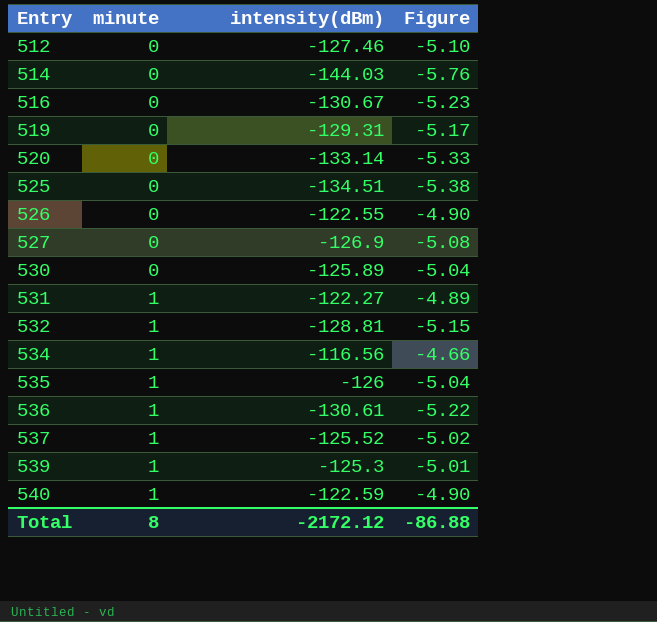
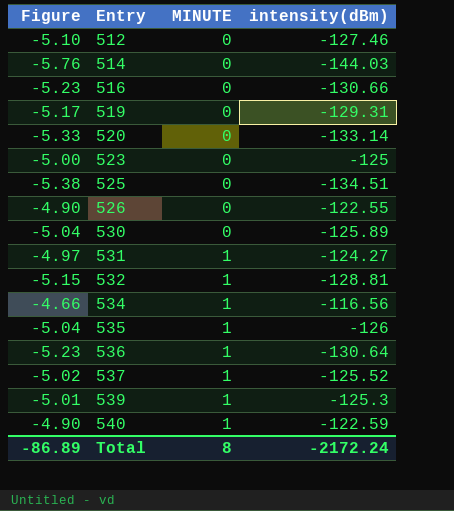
column Figure | position: 4 -> 1
column name: minute -> MINUTE
row 527: 0 | -126.9 | -5.08 -> none
516 | intensity(dBm): -130.67 -> -130.66
row 523: none -> -5.00 | 0 | -125
531 | Figure: -4.89 -> -4.97
531 | intensity(dBm): -122.27 -> -124.27
536 | Figure: -5.22 -> -5.23
536 | intensity(dBm): -130.61 -> -130.64
Total | Figure: -86.88 -> -86.89
Total | intensity(dBm): -2172.12 -> -2172.24

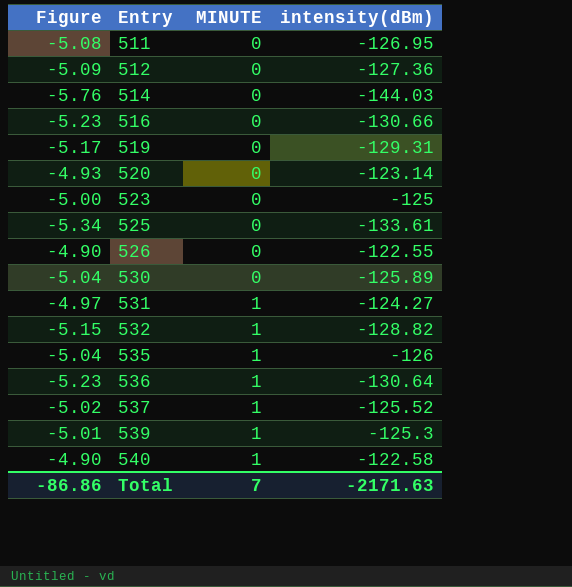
row 534: -4.66 | 1 | -116.56 -> none
row 511: none -> -5.08 | 0 | -126.95
512 | Figure: -5.10 -> -5.09
512 | intensity(dBm): -127.46 -> -127.36
520 | Figure: -5.33 -> -4.93
520 | intensity(dBm): -133.14 -> -123.14
525 | Figure: -5.38 -> -5.34
525 | intensity(dBm): -134.51 -> -133.61
532 | intensity(dBm): -128.81 -> -128.82
540 | intensity(dBm): -122.59 -> -122.58
Total | Figure: -86.89 -> -86.86
Total | MINUTE: 8 -> 7
Total | intensity(dBm): -2172.24 -> -2171.63

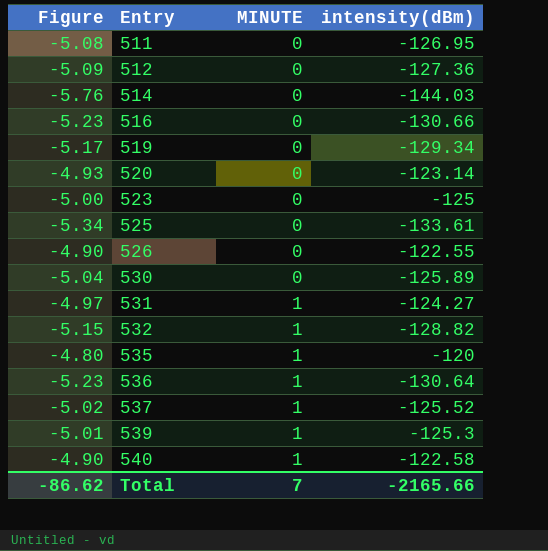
519 | intensity(dBm): -129.31 -> -129.34
535 | Figure: -5.04 -> -4.80
535 | intensity(dBm): -126 -> -120
Total | Figure: -86.86 -> -86.62
Total | intensity(dBm): -2171.63 -> -2165.66

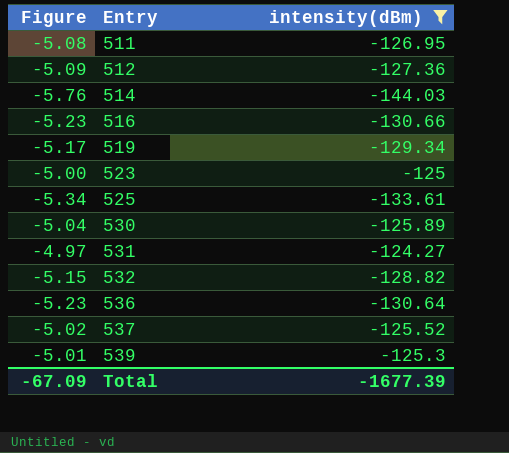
filter: none -> intensity(dBm) <= -124.27
column MINUTE | position: 3 -> none
Total | Figure: -86.62 -> -67.09
Total | intensity(dBm): -2165.66 -> -1677.39

